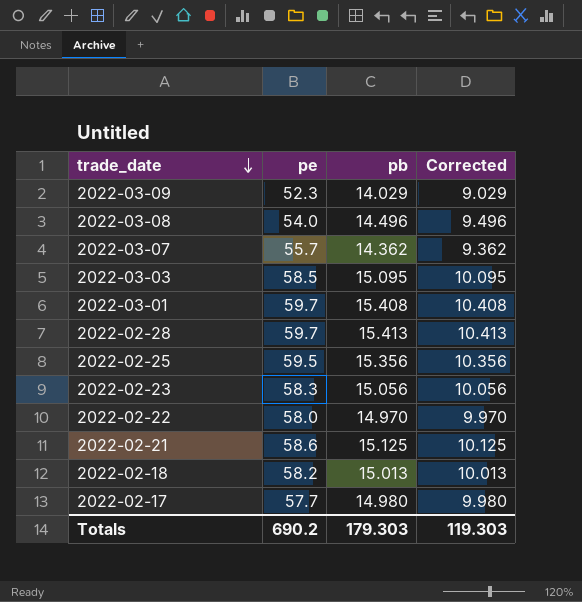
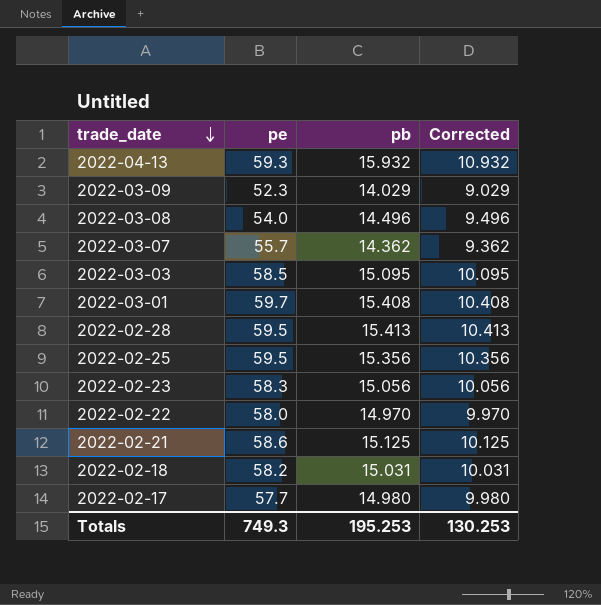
row 2022-04-13: none -> 59.3 | 15.932 | 10.932
2022-02-28 | pe: 59.7 -> 59.5
2022-02-18 | pb: 15.013 -> 15.031
2022-02-18 | Corrected: 10.013 -> 10.031
Totals | pe: 690.2 -> 749.3
Totals | pb: 179.303 -> 195.253
Totals | Corrected: 119.303 -> 130.253

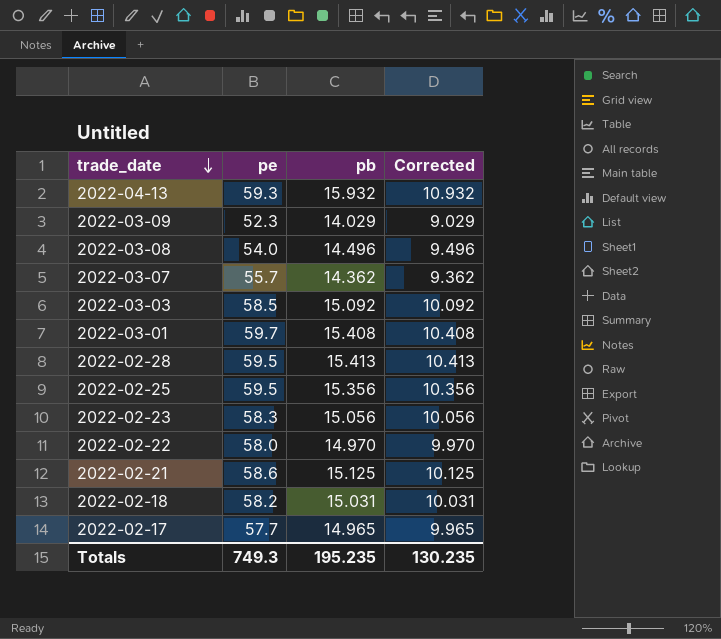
2022-03-03 | pb: 15.095 -> 15.092
2022-03-03 | Corrected: 10.095 -> 10.092
2022-02-17 | pb: 14.980 -> 14.965
2022-02-17 | Corrected: 9.980 -> 9.965
Totals | pb: 195.253 -> 195.235
Totals | Corrected: 130.253 -> 130.235

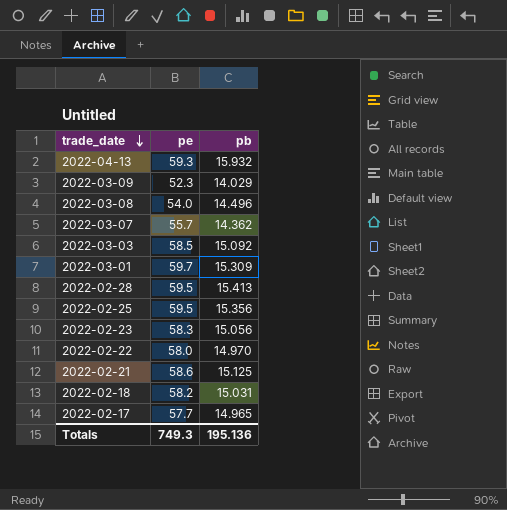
column Corrected | formula: [pb] - 5 -> none
2022-03-01 | pb: 15.408 -> 15.309
Totals | pb: 195.235 -> 195.136

